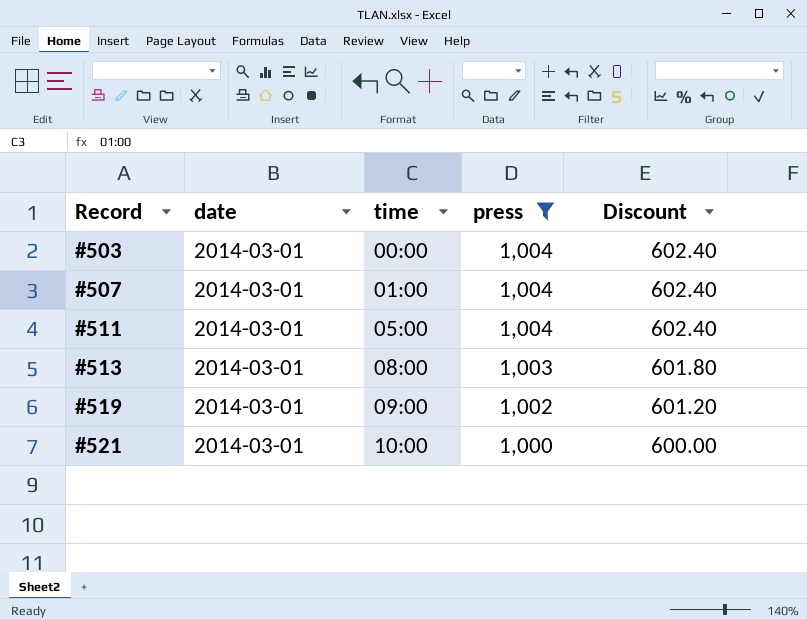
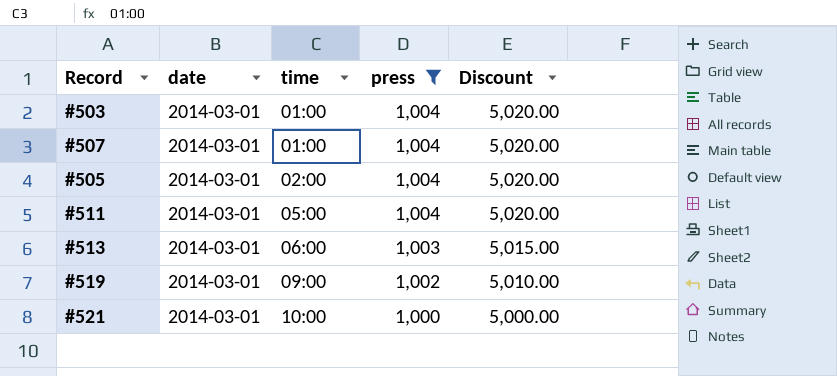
column Discount | formula: [press] * 0.6 -> [press] * 5
#503 | time: 00:00 -> 01:00
row #505: none -> 2014-03-01 | 02:00 | 1,004 | 5,020.00
#513 | time: 08:00 -> 06:00

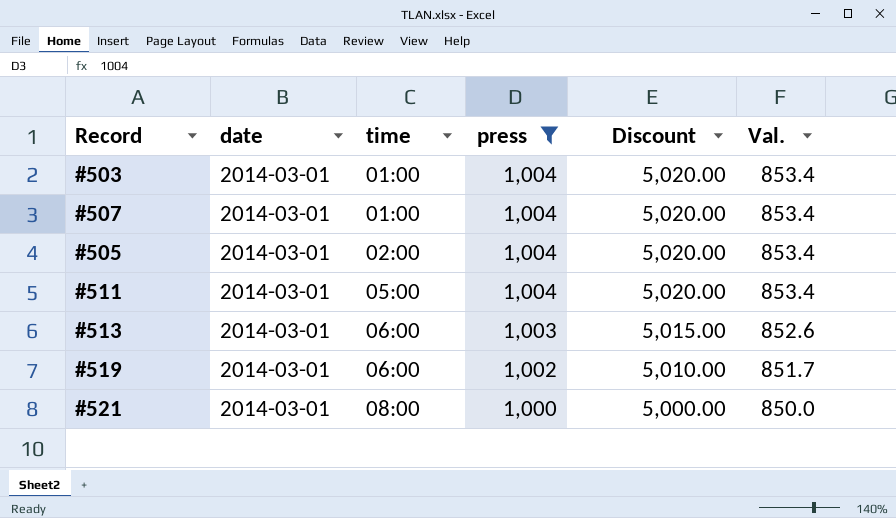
column Val. | formula: none -> [press] * 0.85
#519 | time: 09:00 -> 06:00
#521 | time: 10:00 -> 08:00

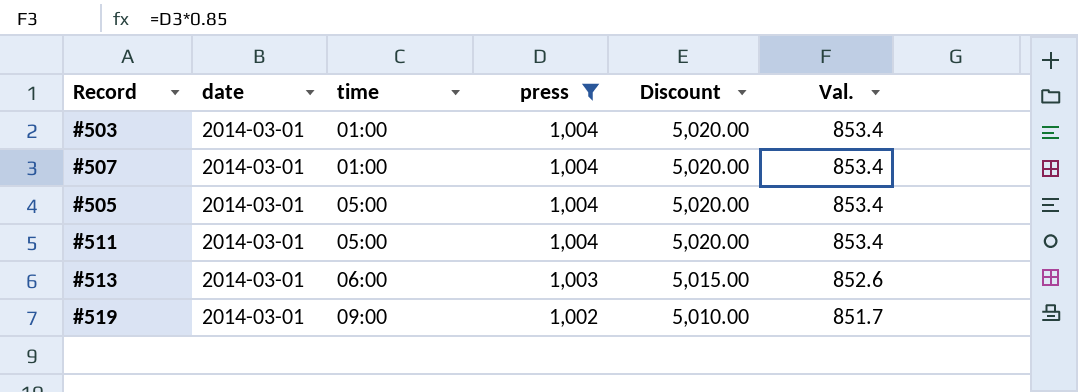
row #521: 2014-03-01 | 08:00 | 1,000 | 5,000.00 | 850.0 -> none
#505 | time: 02:00 -> 05:00
#519 | time: 06:00 -> 09:00

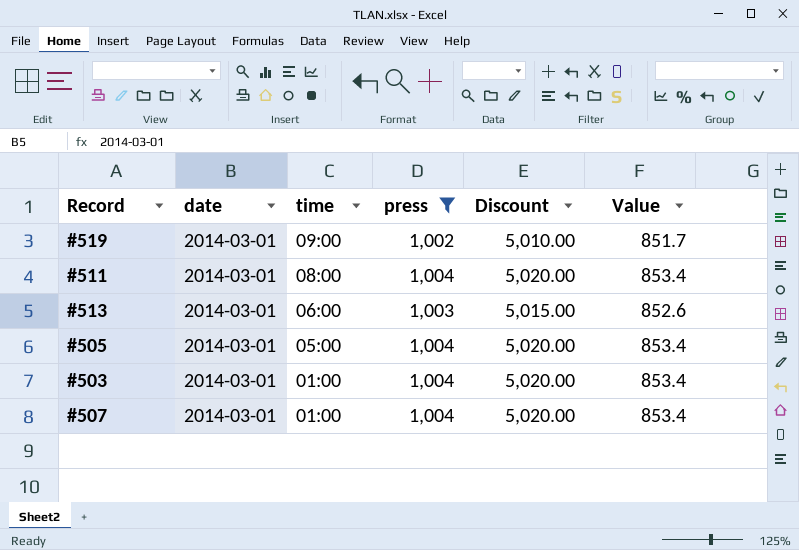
row order: time ascending -> time descending
column name: Val. -> Value
#511 | time: 05:00 -> 08:00

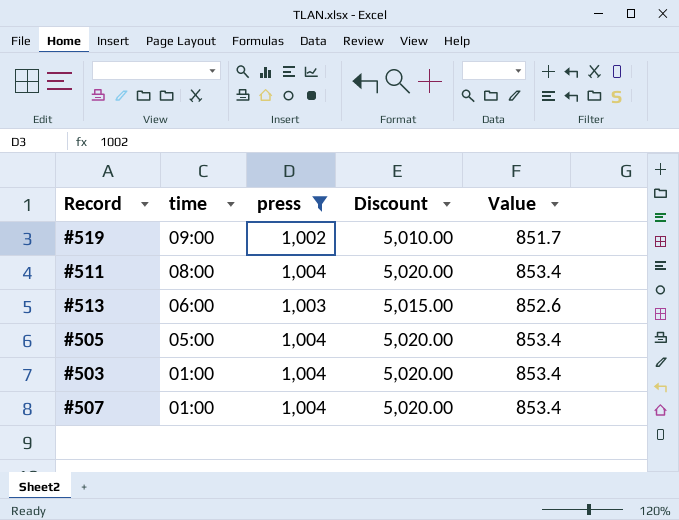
column date | position: 2 -> none

